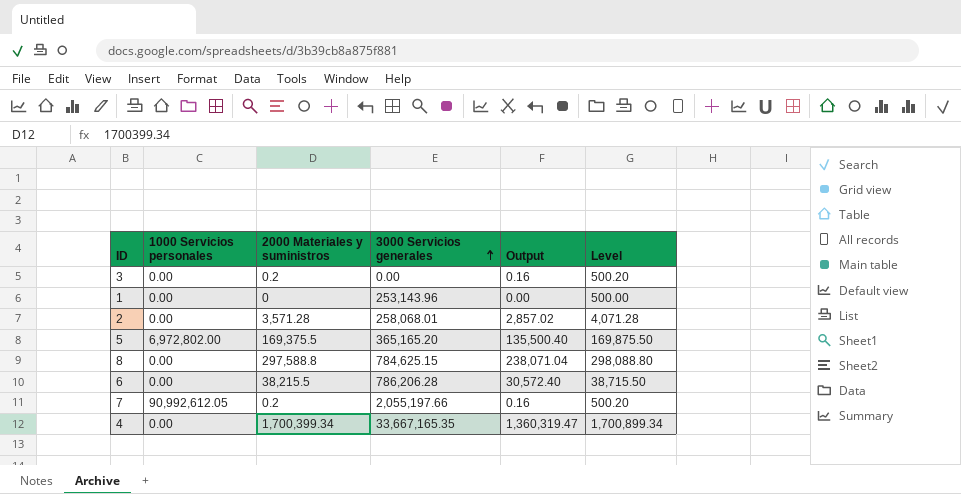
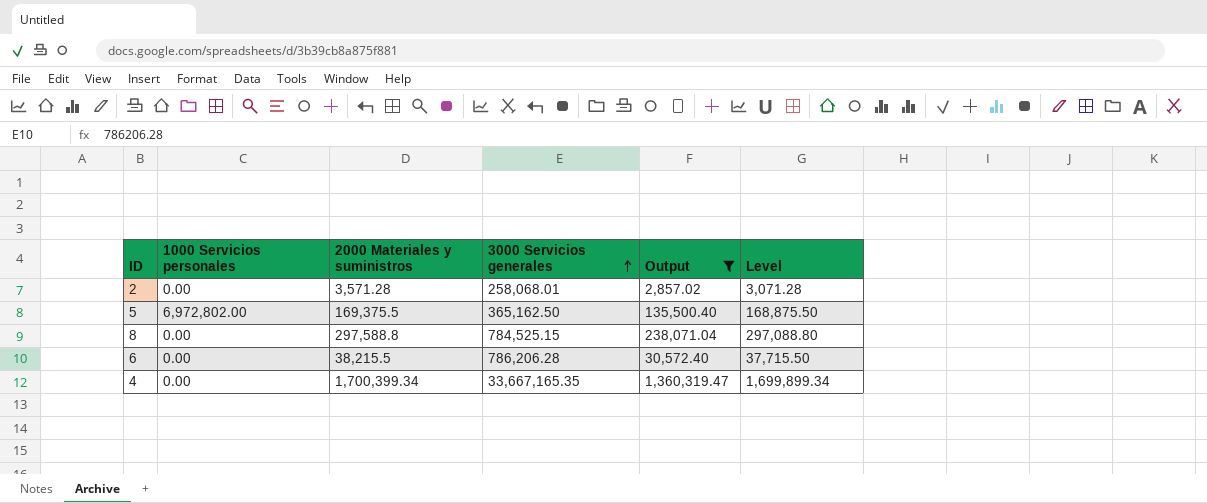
filter: none -> Output >= 2,857.02
column Level | formula: [2000 Materiales y suministros] + 500 -> [2000 Materiales y suministros] - 500
5 | 3000 Servicios generales: 365,165.20 -> 365,162.50
8 | 3000 Servicios generales: 784,625.15 -> 784,525.15

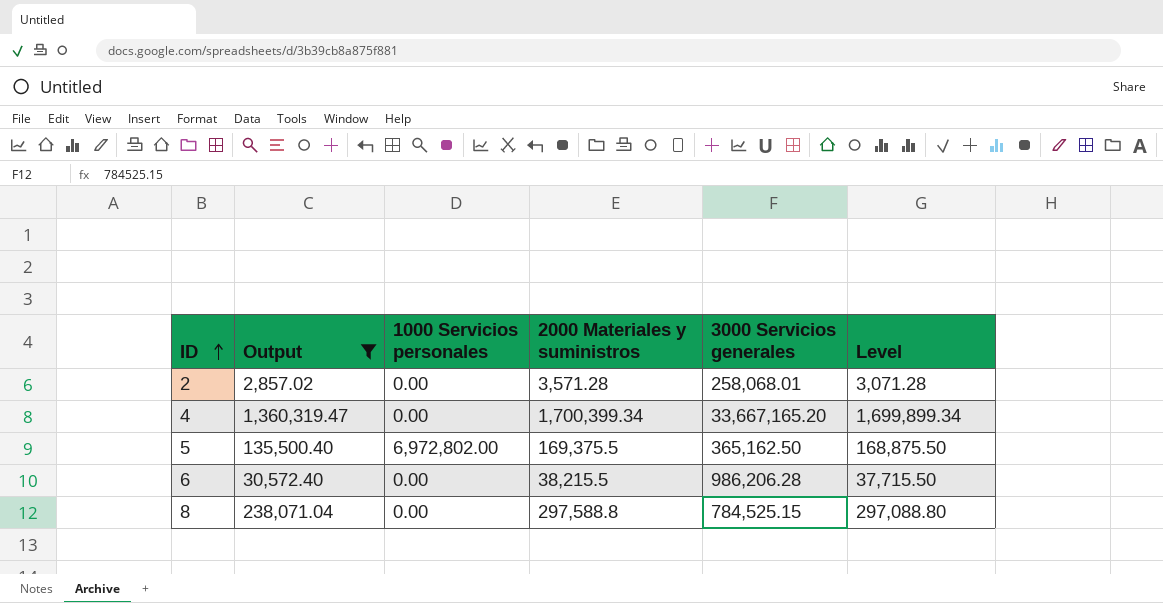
row order: 3000 Servicios generales ascending -> ID ascending
column Output | position: 5 -> 2
4 | 3000 Servicios generales: 33,667,165.35 -> 33,667,165.20
6 | 3000 Servicios generales: 786,206.28 -> 986,206.28

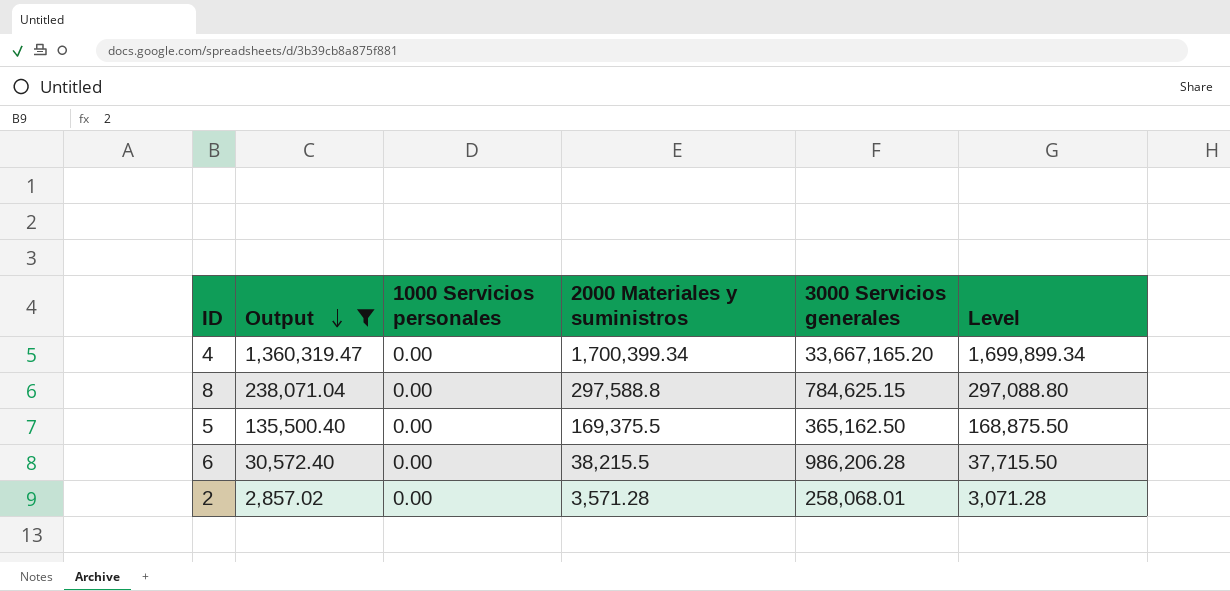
row order: ID ascending -> Output descending
8 | 3000 Servicios generales: 784,525.15 -> 784,625.15
5 | 1000 Servicios personales: 6,972,802.00 -> 0.00

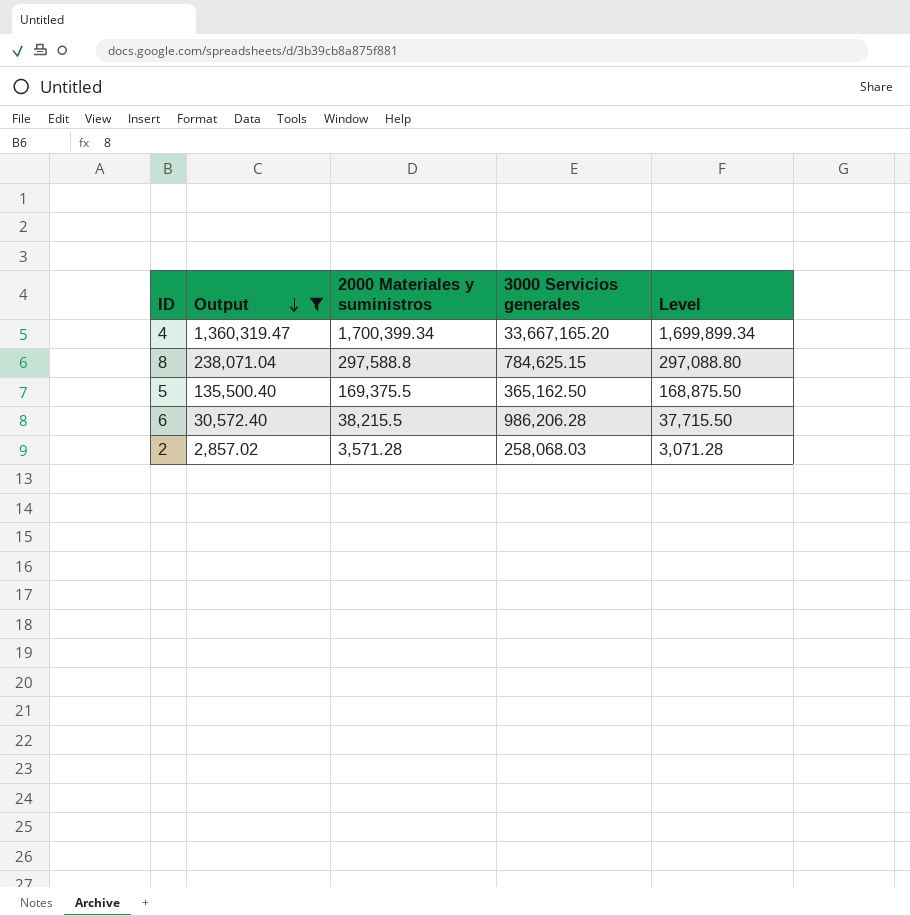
column 1000 Servicios personales | position: 3 -> none
2 | 3000 Servicios generales: 258,068.01 -> 258,068.03

